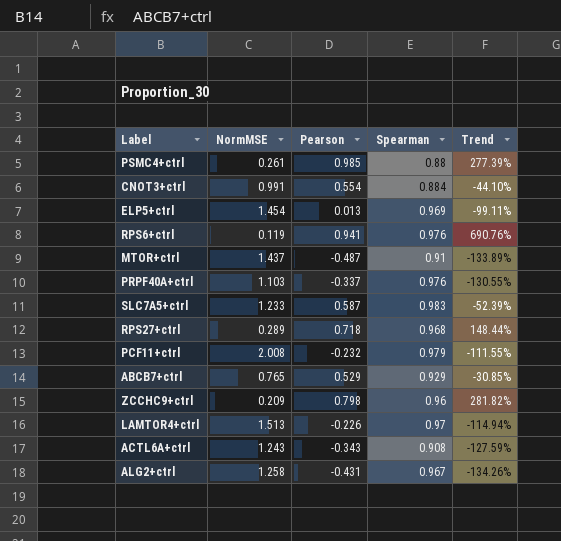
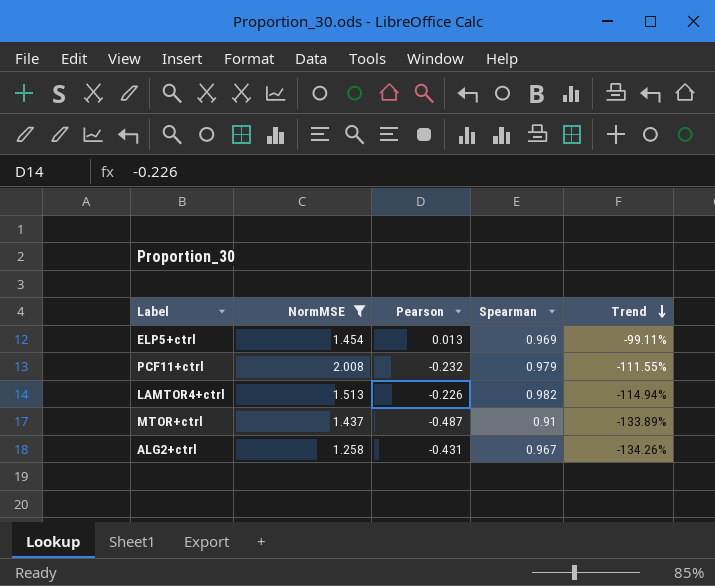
filter: none -> NormMSE >= 1.258
row order: none -> Trend descending
LAMTOR4+ctrl | Spearman: 0.97 -> 0.982

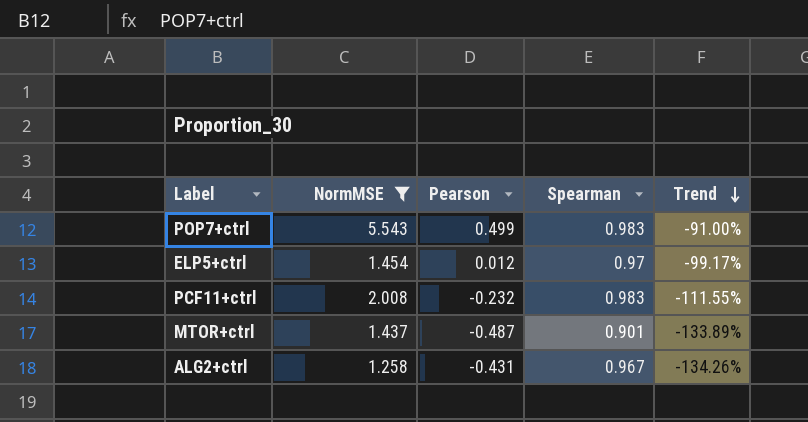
row LAMTOR4+ctrl: 1.513 | -0.226 | 0.982 | -114.94% -> none
row POP7+ctrl: none -> 5.543 | 0.499 | 0.983 | -91.00%
ELP5+ctrl | Pearson: 0.013 -> 0.012
ELP5+ctrl | Spearman: 0.969 -> 0.97
ELP5+ctrl | Trend: -99.11% -> -99.17%
PCF11+ctrl | Spearman: 0.979 -> 0.983
MTOR+ctrl | Spearman: 0.91 -> 0.901

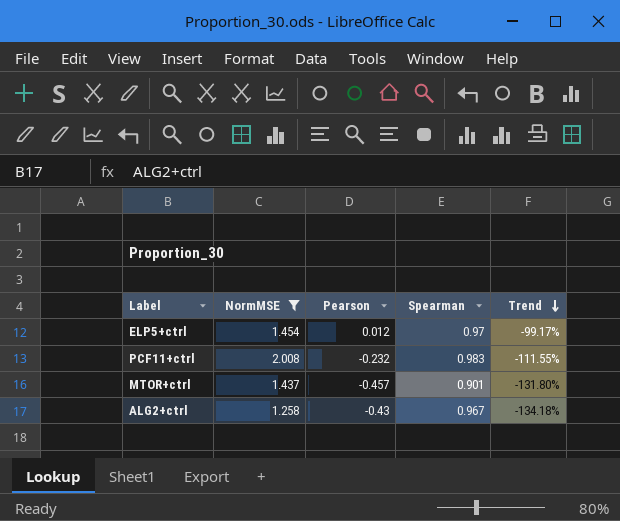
row POP7+ctrl: 5.543 | 0.499 | 0.983 | -91.00% -> none
MTOR+ctrl | Pearson: -0.487 -> -0.457
MTOR+ctrl | Trend: -133.89% -> -131.80%
ALG2+ctrl | Pearson: -0.431 -> -0.43
ALG2+ctrl | Trend: -134.26% -> -134.18%

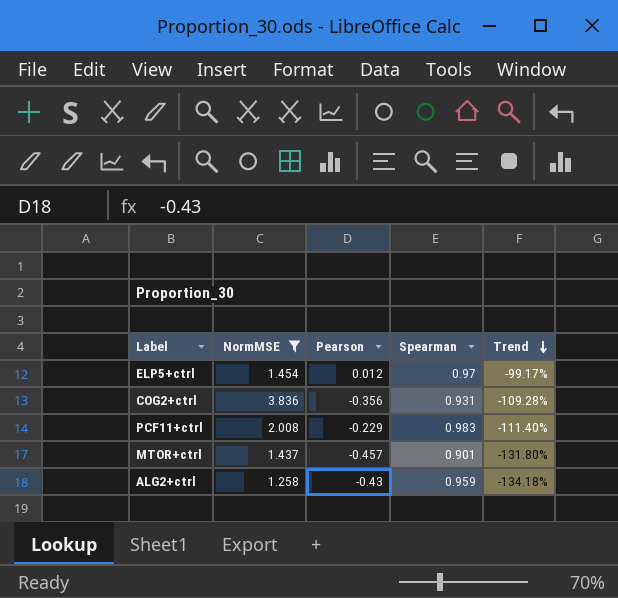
row COG2+ctrl: none -> 3.836 | -0.356 | 0.931 | -109.28%
PCF11+ctrl | Pearson: -0.232 -> -0.229
PCF11+ctrl | Trend: -111.55% -> -111.40%
ALG2+ctrl | Spearman: 0.967 -> 0.959

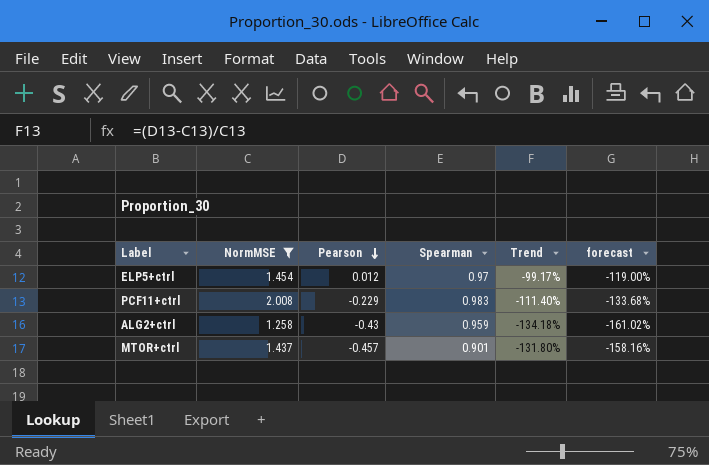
row order: Trend descending -> Pearson descending
column forecast | formula: none -> [Trend] * 1.2
row COG2+ctrl: 3.836 | -0.356 | 0.931 | -109.28% -> none

